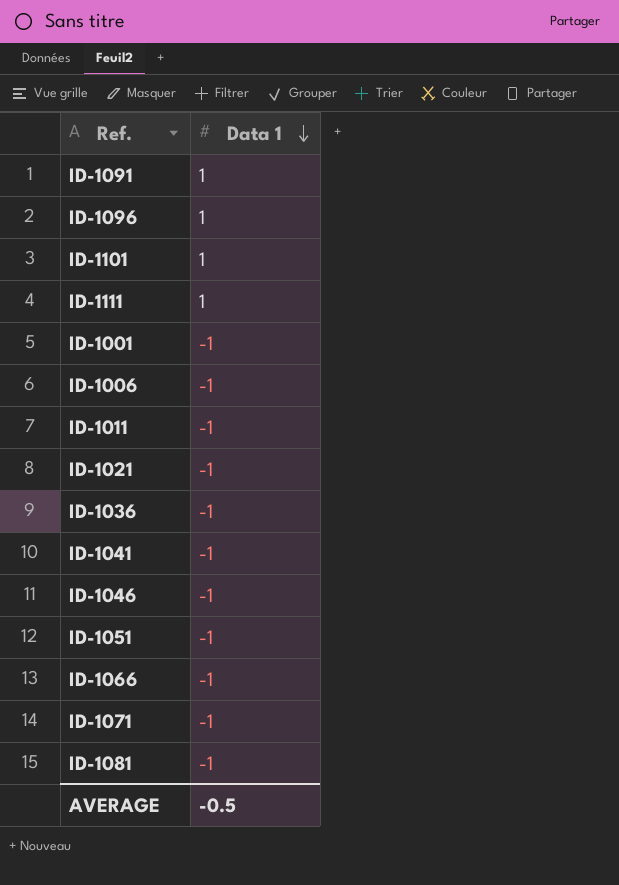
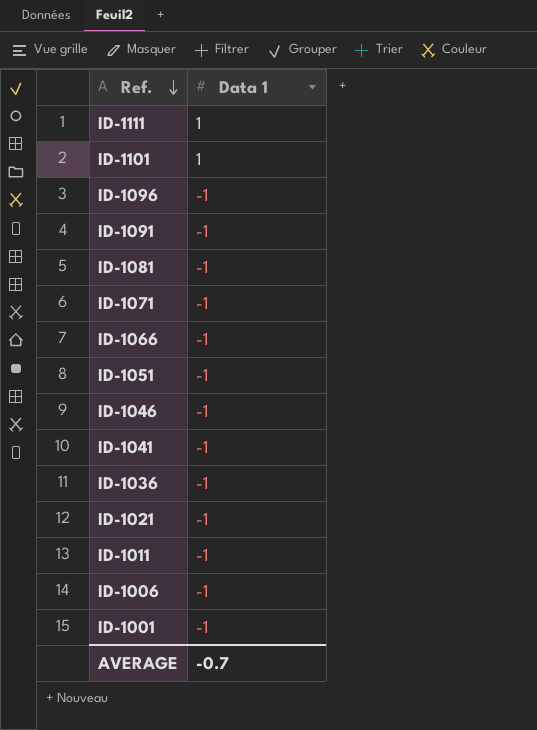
row order: Data 1 descending -> Ref. descending
ID-1096 | Data 1: 1 -> -1
ID-1091 | Data 1: 1 -> -1
AVERAGE | Data 1: -0.5 -> -0.7

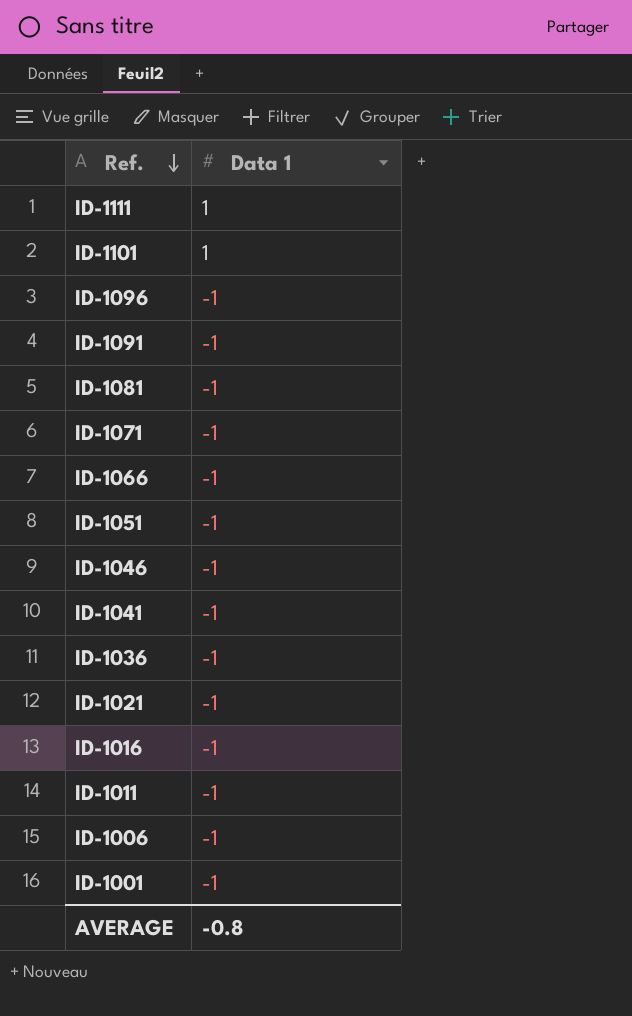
row ID-1016: none -> -1
AVERAGE | Data 1: -0.7 -> -0.8

